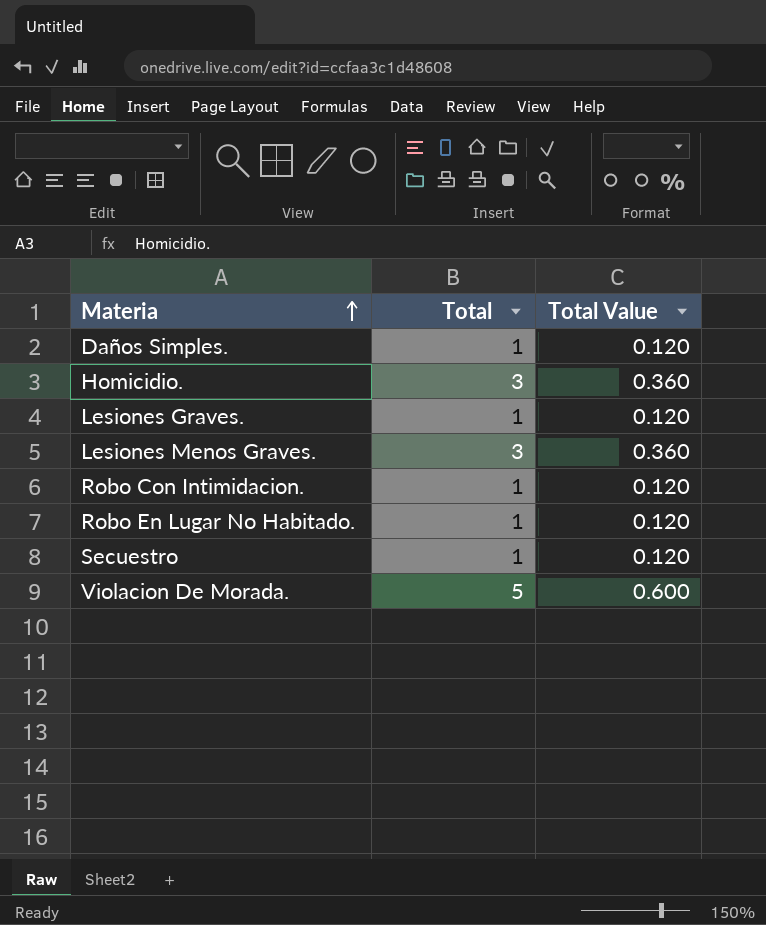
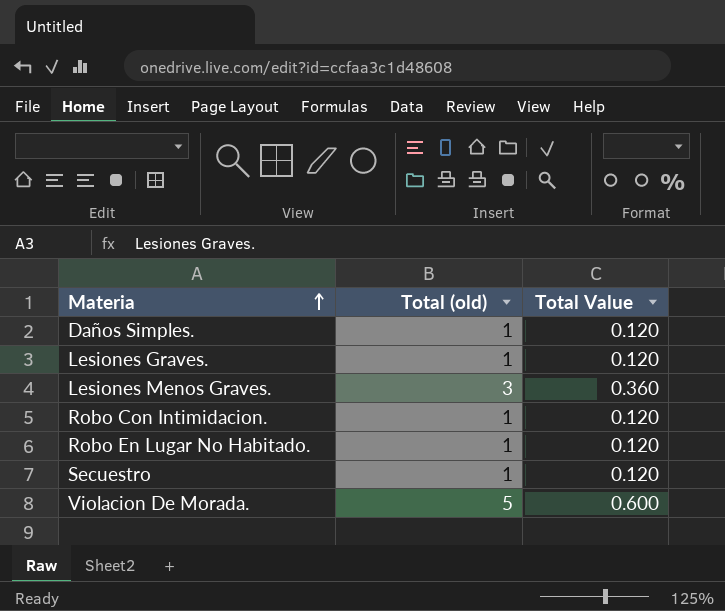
column name: Total -> Total (old)
row Homicidio.: 3 | 0.360 -> none

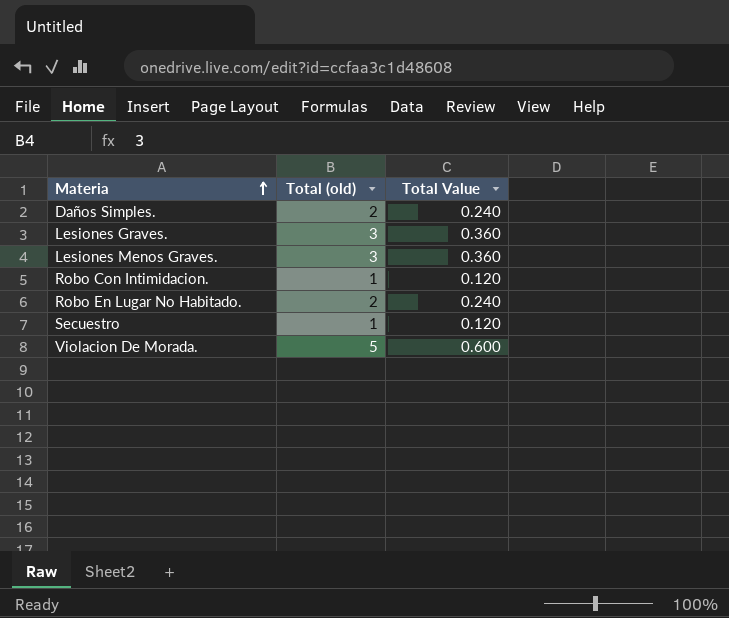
Daños Simples. | Total (old): 1 -> 2
Daños Simples. | Total Value: 0.120 -> 0.240
Lesiones Graves. | Total (old): 1 -> 3
Lesiones Graves. | Total Value: 0.120 -> 0.360
Robo En Lugar No Habitado. | Total (old): 1 -> 2
Robo En Lugar No Habitado. | Total Value: 0.120 -> 0.240

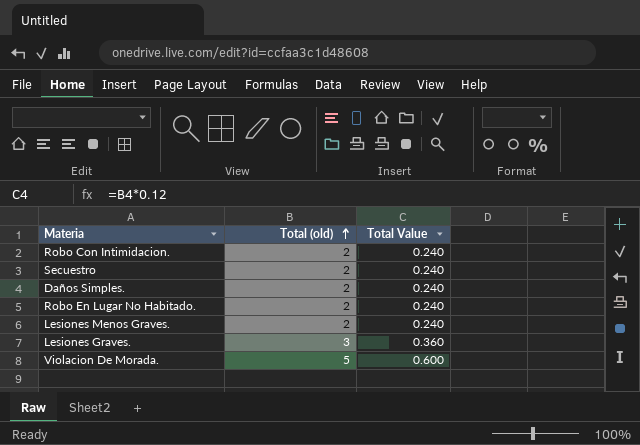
row order: Materia ascending -> Total (old) ascending
Robo Con Intimidacion. | Total (old): 1 -> 2
Robo Con Intimidacion. | Total Value: 0.120 -> 0.240
Secuestro | Total (old): 1 -> 2
Secuestro | Total Value: 0.120 -> 0.240
Lesiones Menos Graves. | Total (old): 3 -> 2
Lesiones Menos Graves. | Total Value: 0.360 -> 0.240

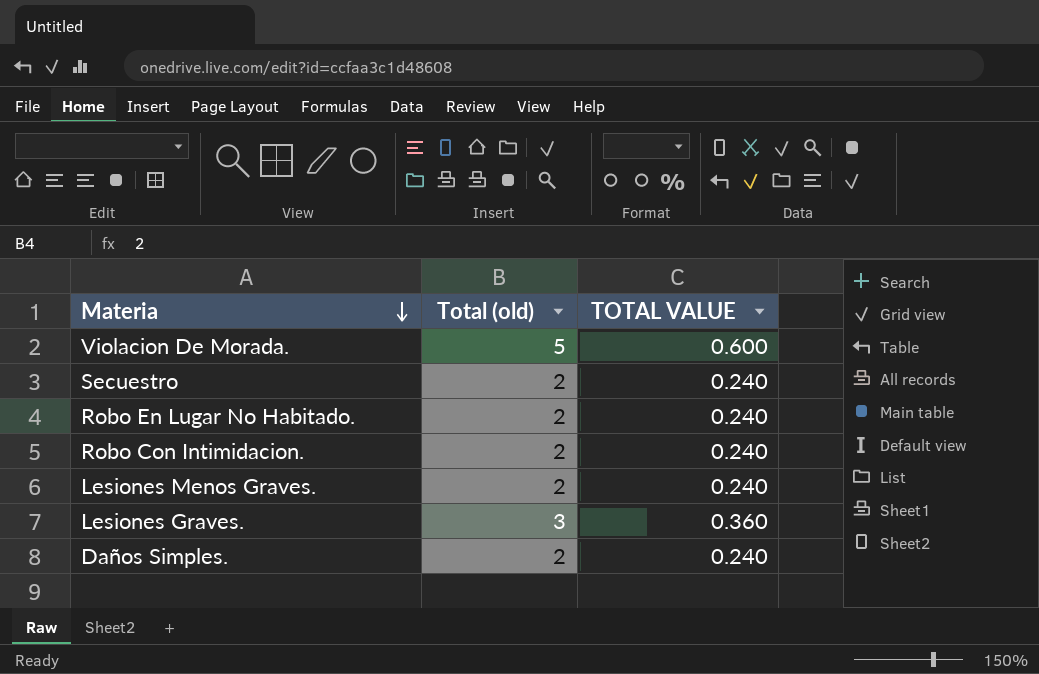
row order: Total (old) ascending -> Materia descending
column name: Total Value -> TOTAL VALUE

